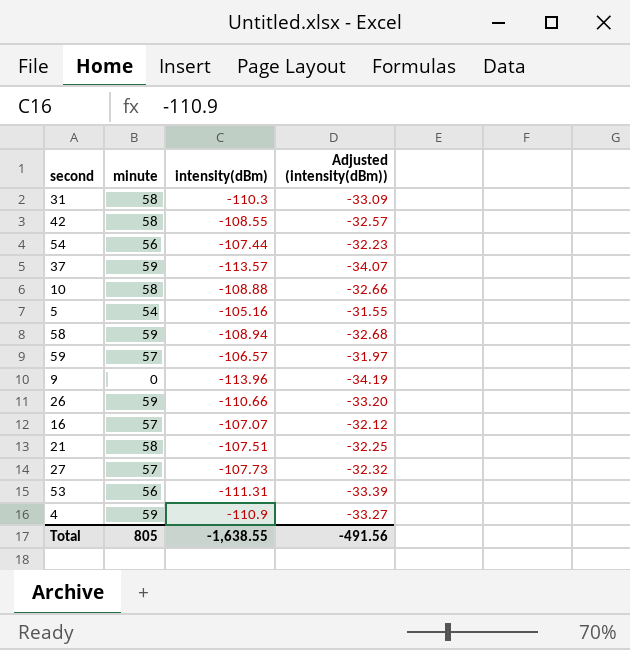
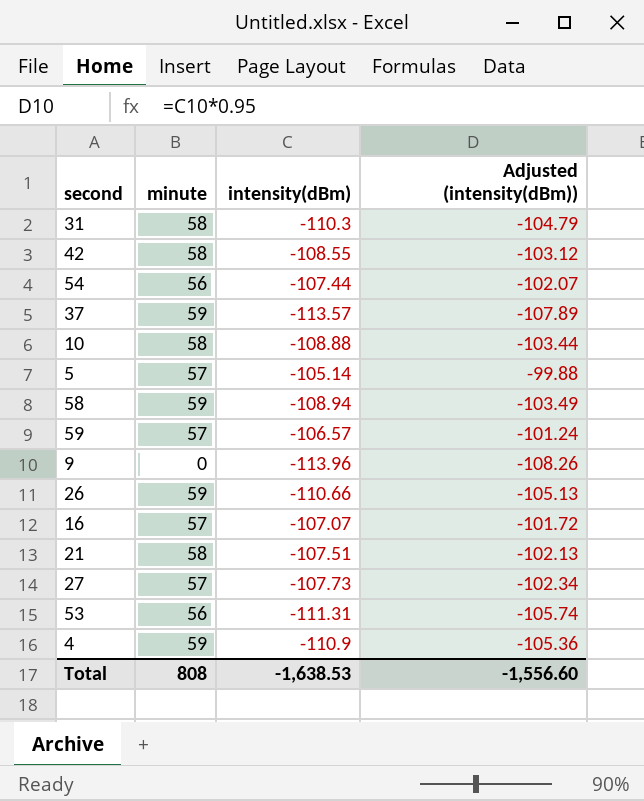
column Adjusted (intensity(dBm)) | formula: [intensity(dBm)] * 0.3 -> [intensity(dBm)] * 0.95
5 | minute: 54 -> 57
5 | intensity(dBm): -105.16 -> -105.14
Total | minute: 805 -> 808
Total | intensity(dBm): -1,638.55 -> -1,638.53
Total | Adjusted (intensity(dBm)): -491.56 -> -1,556.60

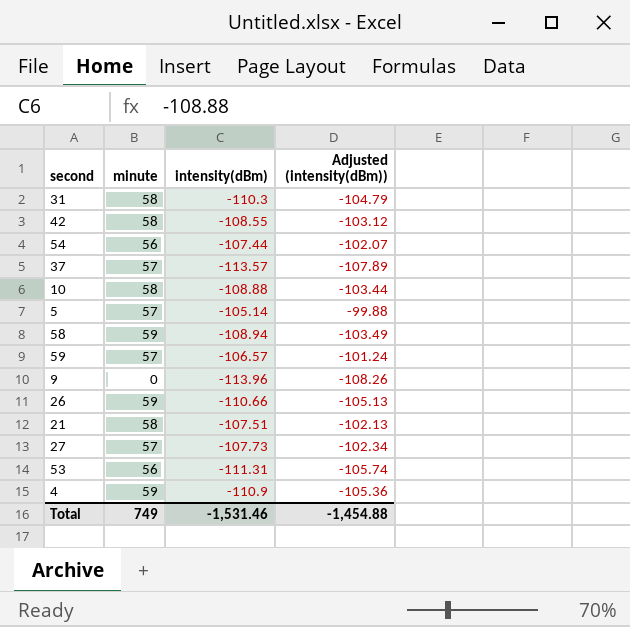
row 16: 57 | -107.07 | -101.72 -> none
37 | minute: 59 -> 57
Total | minute: 808 -> 749
Total | intensity(dBm): -1,638.53 -> -1,531.46
Total | Adjusted (intensity(dBm)): -1,556.60 -> -1,454.88

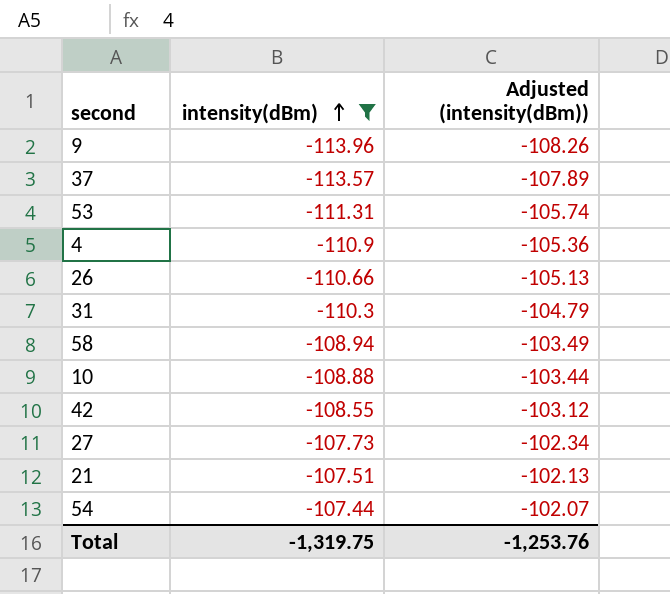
filter: none -> intensity(dBm) <= -107.44
row order: none -> intensity(dBm) ascending
column minute | position: 2 -> none
Total | intensity(dBm): -1,531.46 -> -1,319.75
Total | Adjusted (intensity(dBm)): -1,454.88 -> -1,253.76

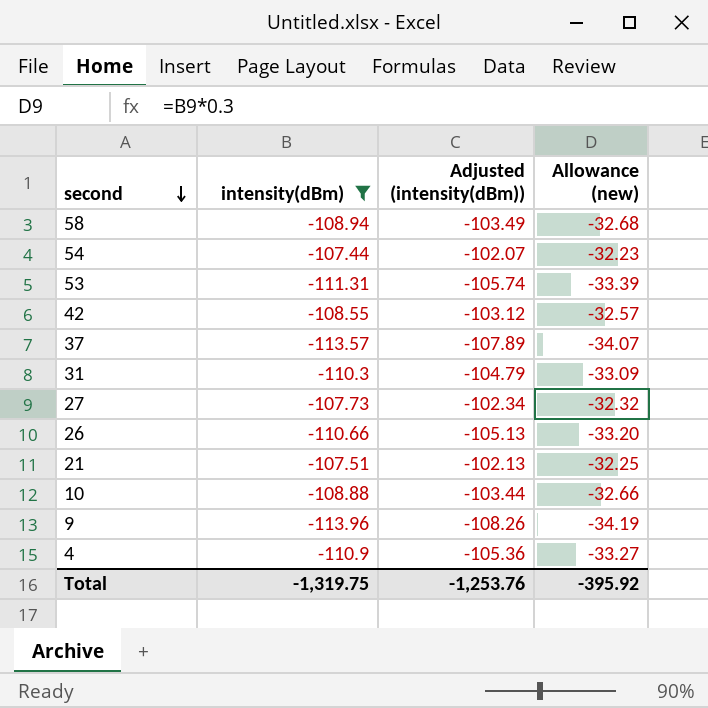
row order: intensity(dBm) ascending -> second descending
column Allowance (new) | formula: none -> [intensity(dBm)] * 0.3

